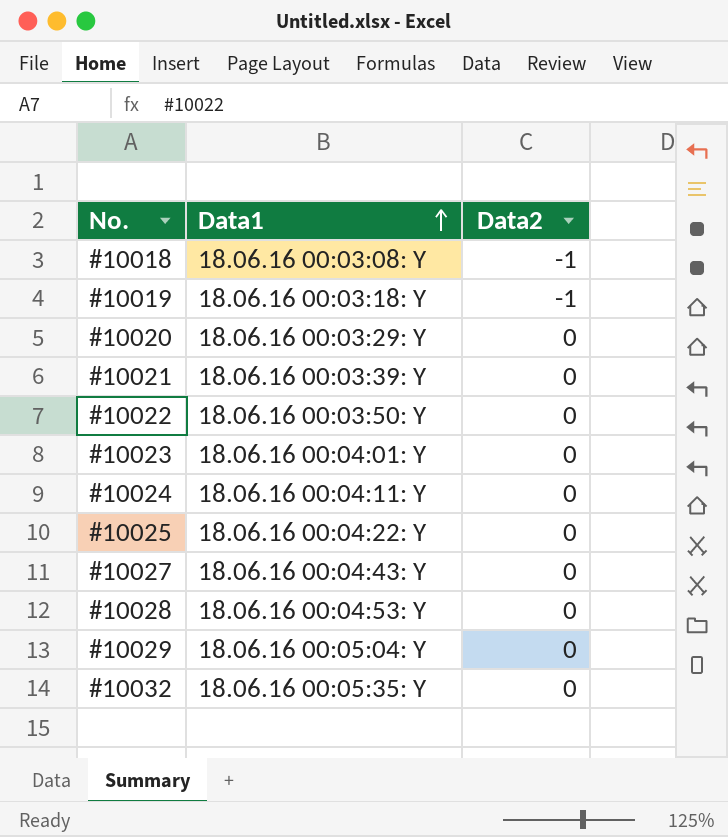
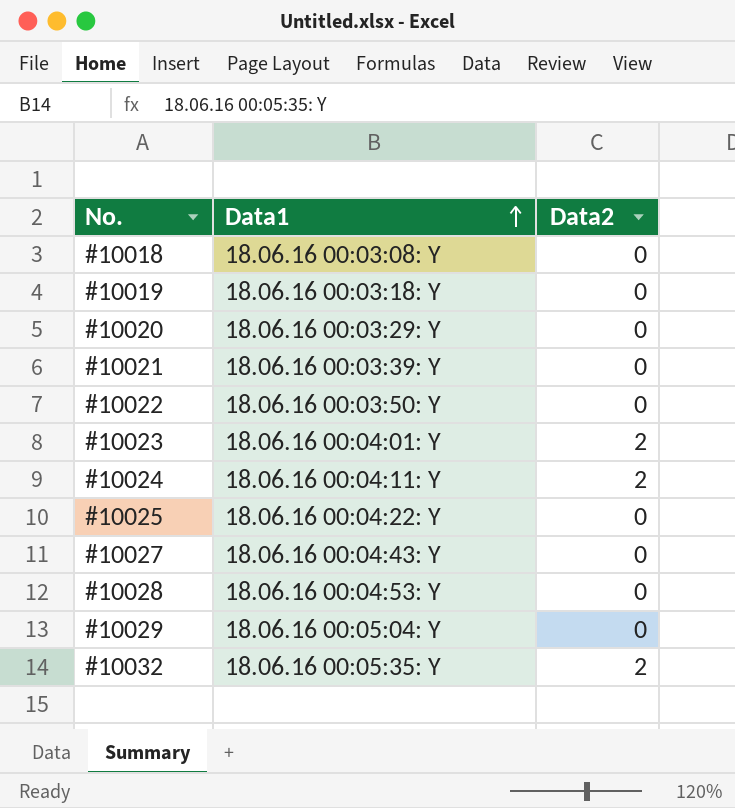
#10018 | Data2: -1 -> 0
#10019 | Data2: -1 -> 0
#10023 | Data2: 0 -> 2
#10024 | Data2: 0 -> 2
#10032 | Data2: 0 -> 2

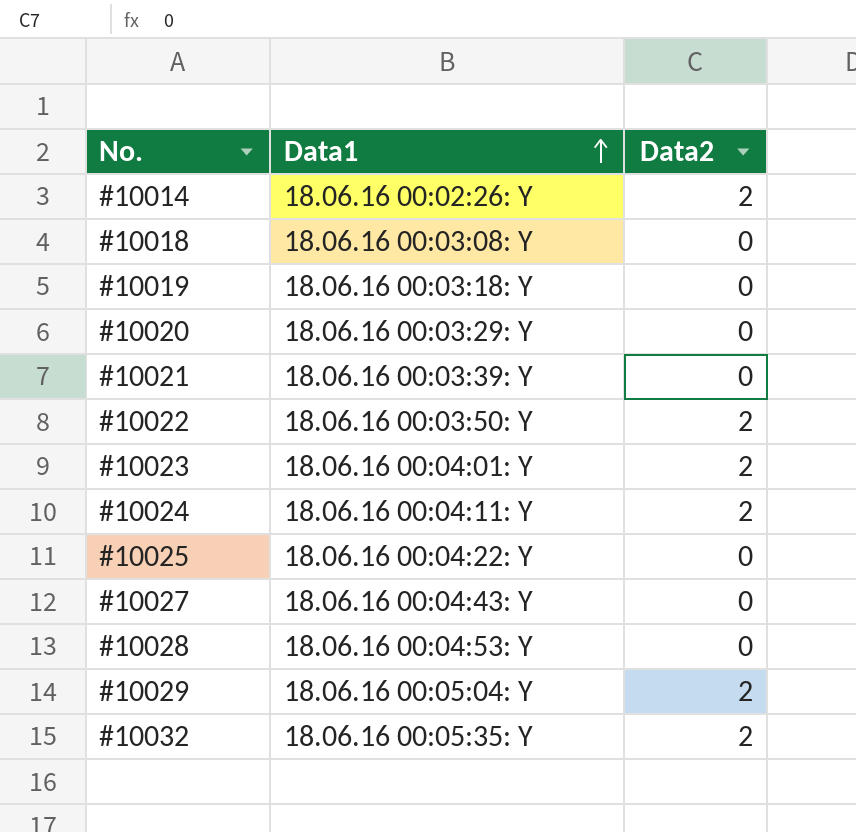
row #10014: none -> 18.06.16 00:02:26: Y | 2
#10022 | Data2: 0 -> 2
#10029 | Data2: 0 -> 2

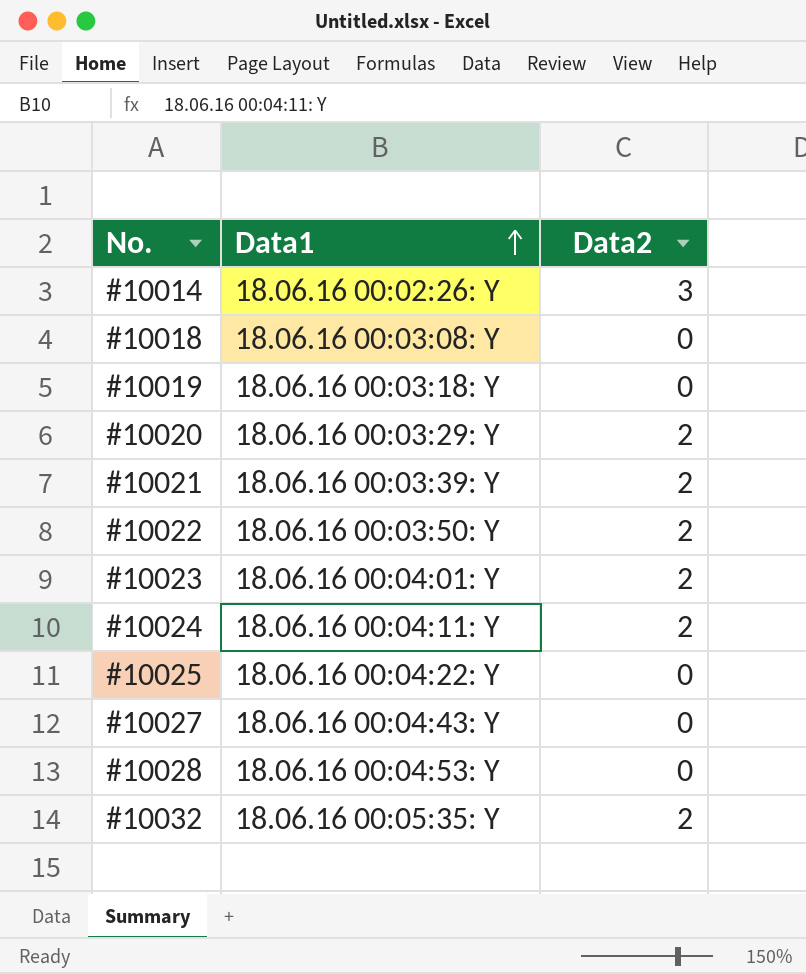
row #10029: 18.06.16 00:05:04: Y | 2 -> none
#10014 | Data2: 2 -> 3
#10020 | Data2: 0 -> 2
#10021 | Data2: 0 -> 2

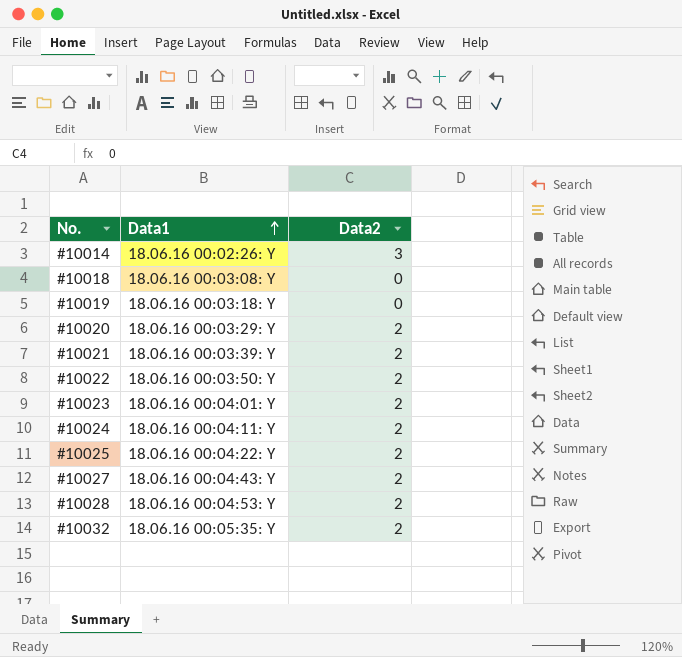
#10025 | Data2: 0 -> 2
#10027 | Data2: 0 -> 2
#10028 | Data2: 0 -> 2

